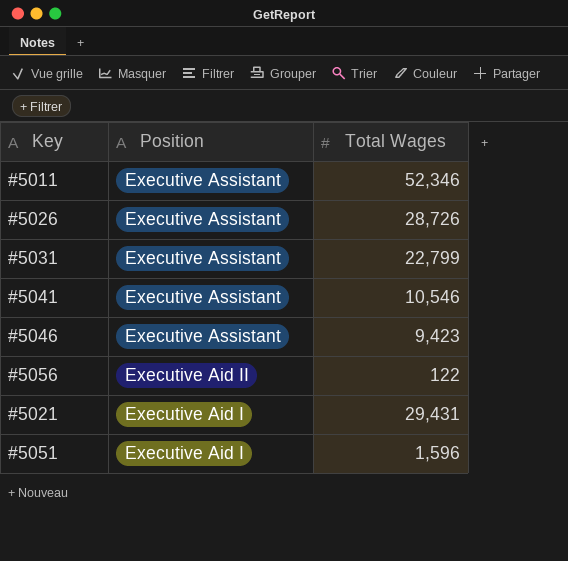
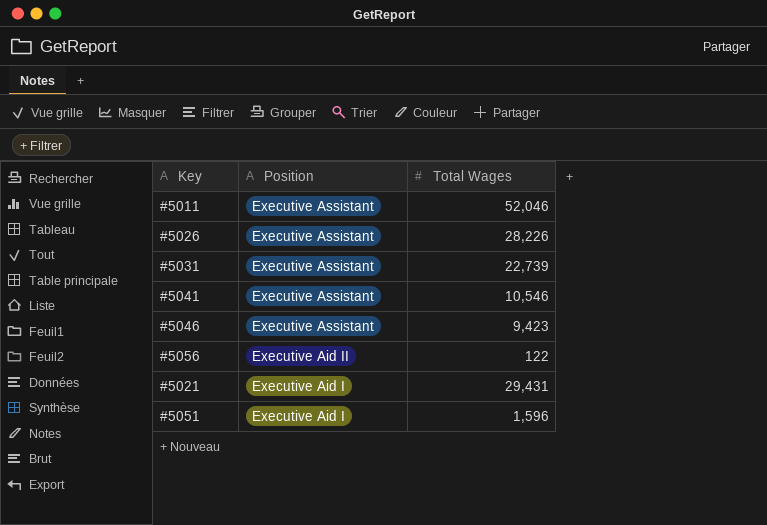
#5011 | Total Wages: 52,346 -> 52,046
#5026 | Total Wages: 28,726 -> 28,226
#5031 | Total Wages: 22,799 -> 22,739

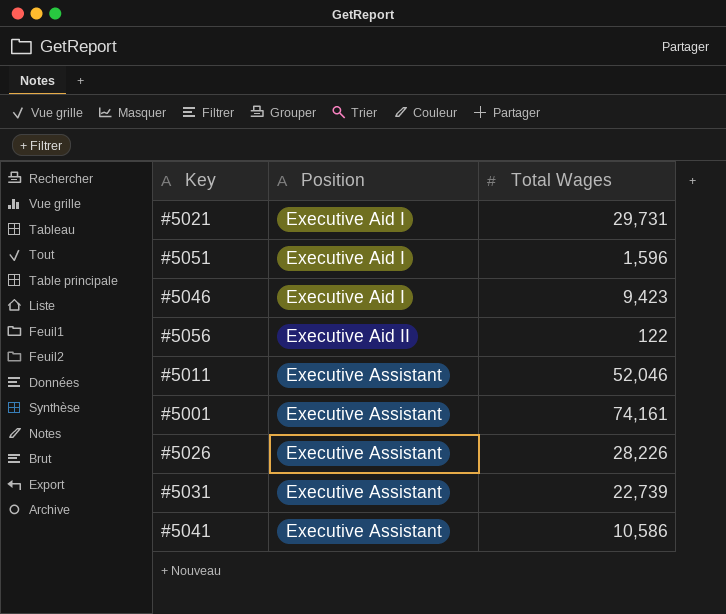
row order: Position descending -> Position ascending
#5021 | Total Wages: 29,431 -> 29,731
#5046 | Position: Executive Assistant -> Executive Aid I
row #5001: none -> Executive Assistant | 74,161
#5041 | Total Wages: 10,546 -> 10,586

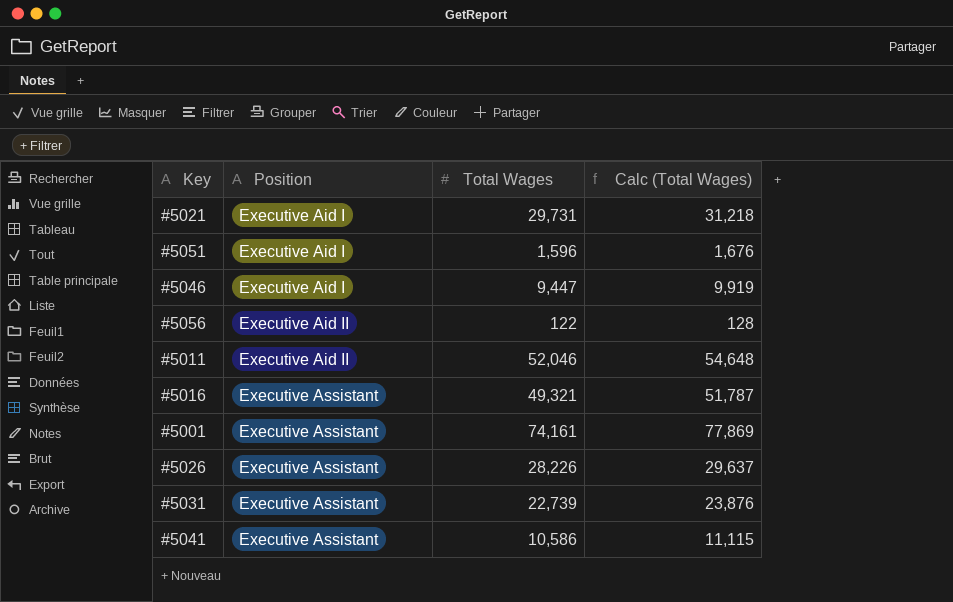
column Calc (Total Wages) | formula: none -> [Total Wages] * 1.05
#5046 | Total Wages: 9,423 -> 9,447
#5011 | Position: Executive Assistant -> Executive Aid II
row #5016: none -> Executive Assistant | 49,321 | 51,787

